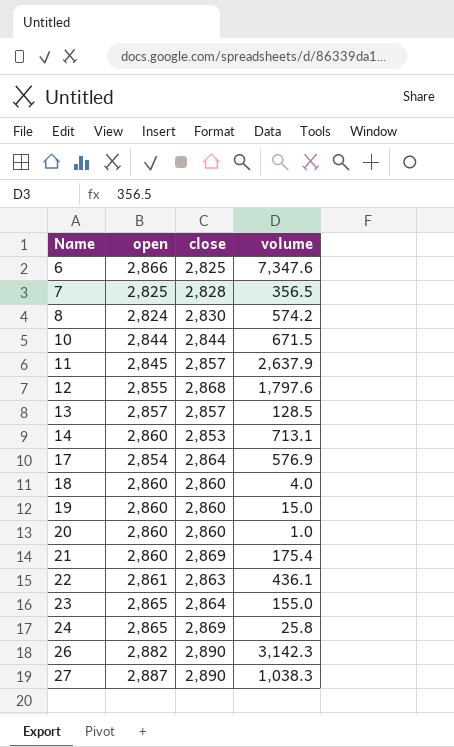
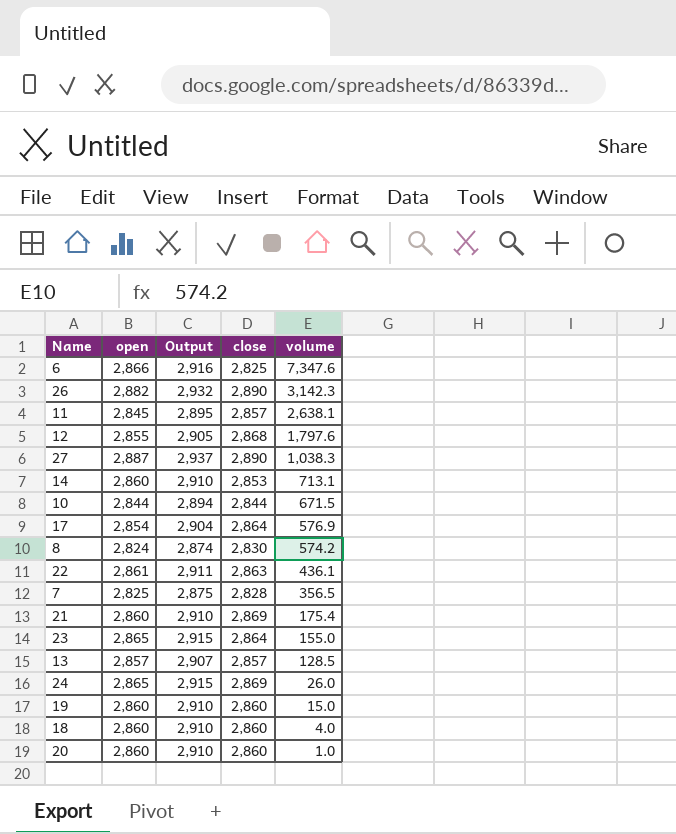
row order: Name ascending -> volume descending
column Output | formula: none -> [open] + 50
11 | volume: 2,637.9 -> 2,638.1
24 | volume: 25.8 -> 26.0

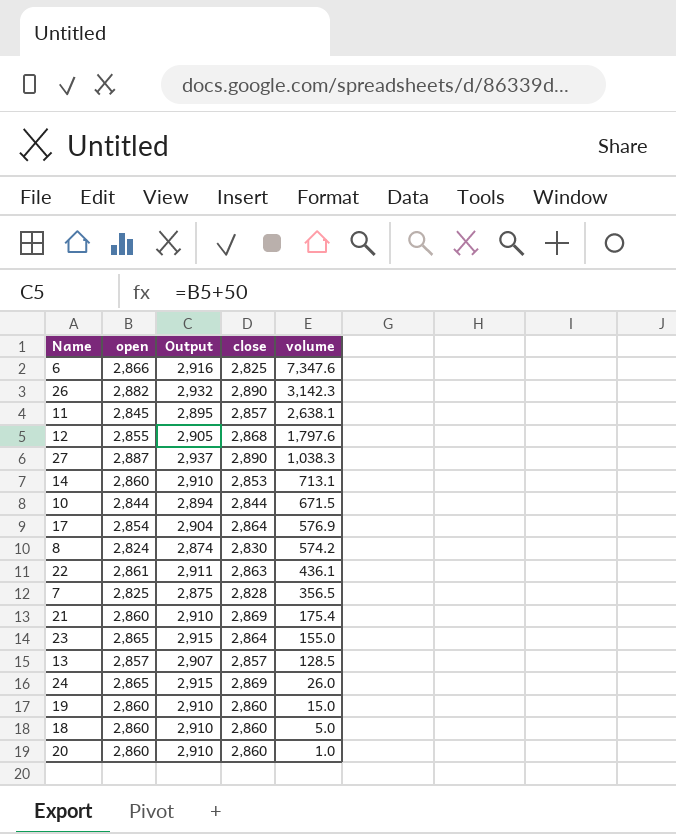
18 | volume: 4.0 -> 5.0

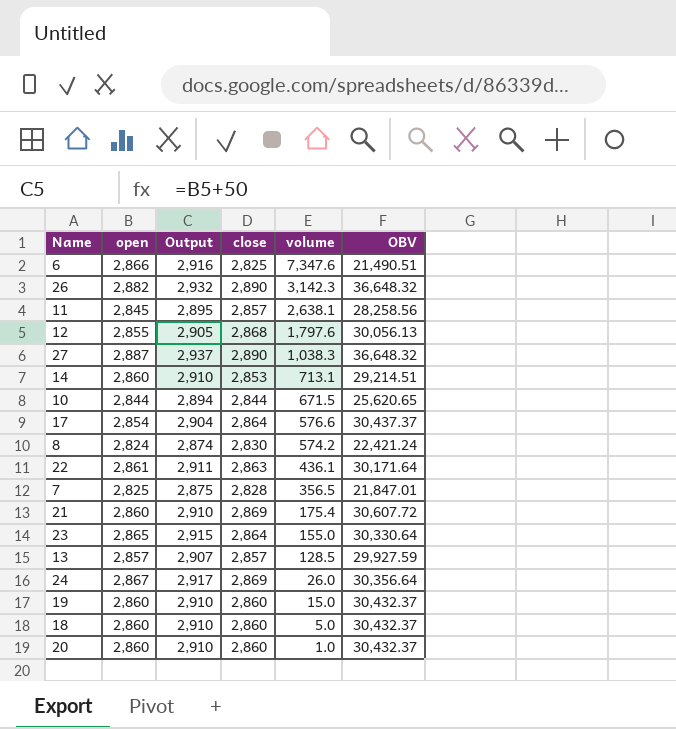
column OBV | position: none -> 6
17 | volume: 576.9 -> 576.6
24 | open: 2,865 -> 2,867
24 | Output: 2,915 -> 2,917

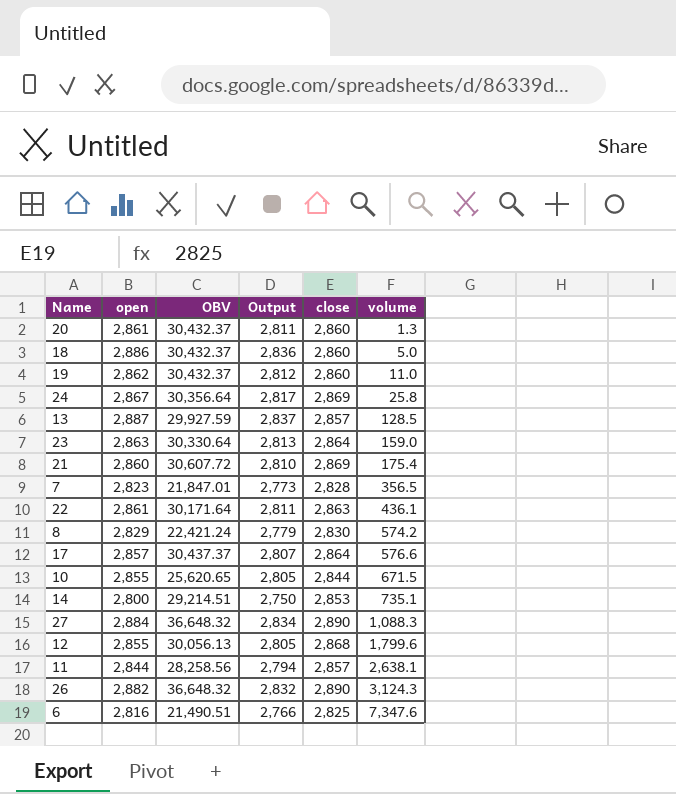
row order: volume descending -> volume ascending
column OBV | position: 6 -> 3
column Output | formula: [open] + 50 -> [open] - 50
20 | open: 2,860 -> 2,861
20 | volume: 1.0 -> 1.3
18 | open: 2,860 -> 2,886
19 | open: 2,860 -> 2,862
19 | volume: 15.0 -> 11.0
24 | volume: 26.0 -> 25.8
13 | open: 2,857 -> 2,887
23 | open: 2,865 -> 2,863
23 | volume: 155.0 -> 159.0
7 | open: 2,825 -> 2,823
8 | open: 2,824 -> 2,829
17 | open: 2,854 -> 2,857
10 | open: 2,844 -> 2,855
14 | open: 2,860 -> 2,800
14 | volume: 713.1 -> 735.1
27 | open: 2,887 -> 2,884
27 | volume: 1,038.3 -> 1,088.3
12 | volume: 1,797.6 -> 1,799.6
11 | open: 2,845 -> 2,844
26 | volume: 3,142.3 -> 3,124.3
6 | open: 2,866 -> 2,816

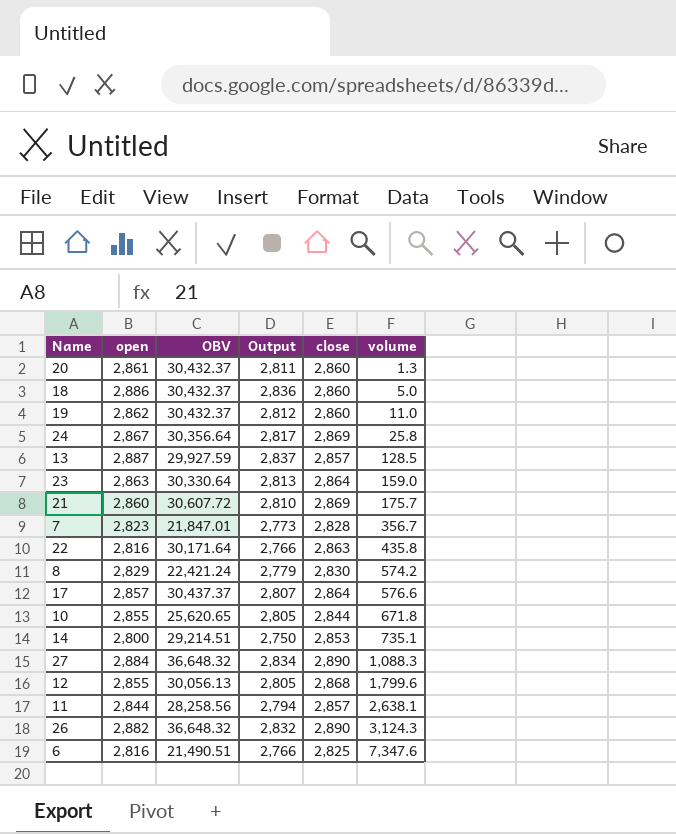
21 | volume: 175.4 -> 175.7
7 | volume: 356.5 -> 356.7
22 | open: 2,861 -> 2,816
22 | Output: 2,811 -> 2,766
22 | volume: 436.1 -> 435.8
10 | volume: 671.5 -> 671.8

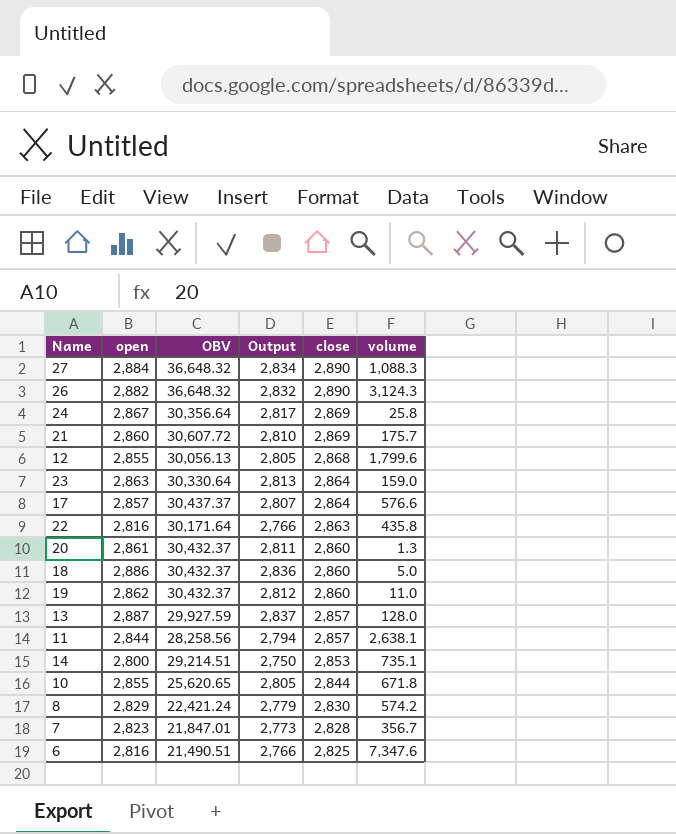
row order: volume ascending -> close descending
13 | volume: 128.5 -> 128.0

